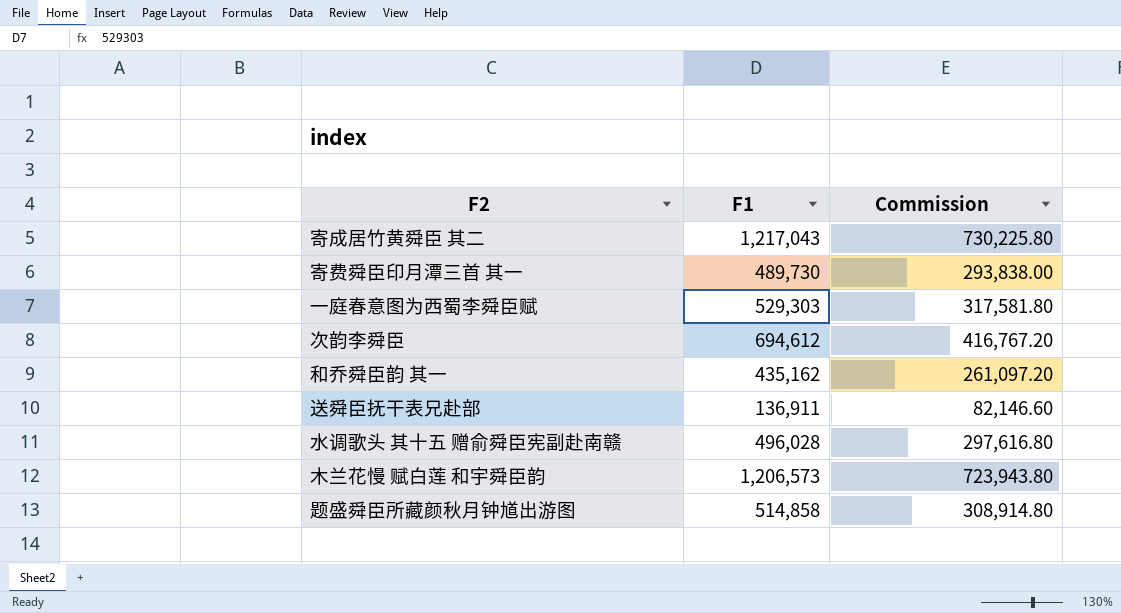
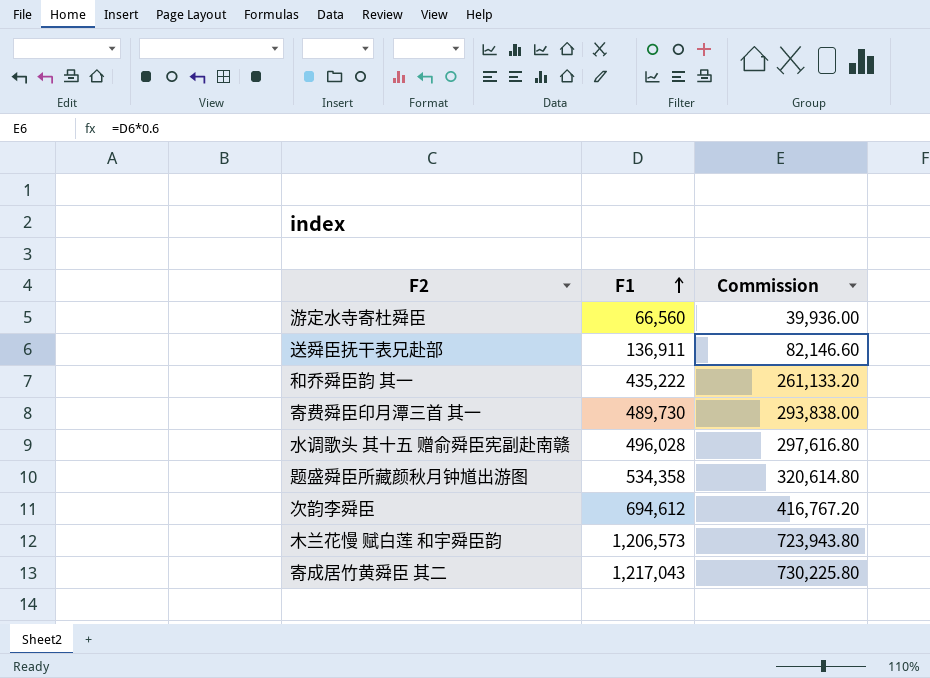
row order: none -> F1 ascending
row 一庭春意图为西蜀李舜臣赋: 529,303 | 317,581.80 -> none
row 游定水寺寄杜舜臣: none -> 66,560 | 39,936.00
和乔舜臣韵 其一 | F1: 435,162 -> 435,222
和乔舜臣韵 其一 | Commission: 261,097.20 -> 261,133.20
题盛舜臣所藏颜秋月钟馗出游图 | F1: 514,858 -> 534,358
题盛舜臣所藏颜秋月钟馗出游图 | Commission: 308,914.80 -> 320,614.80

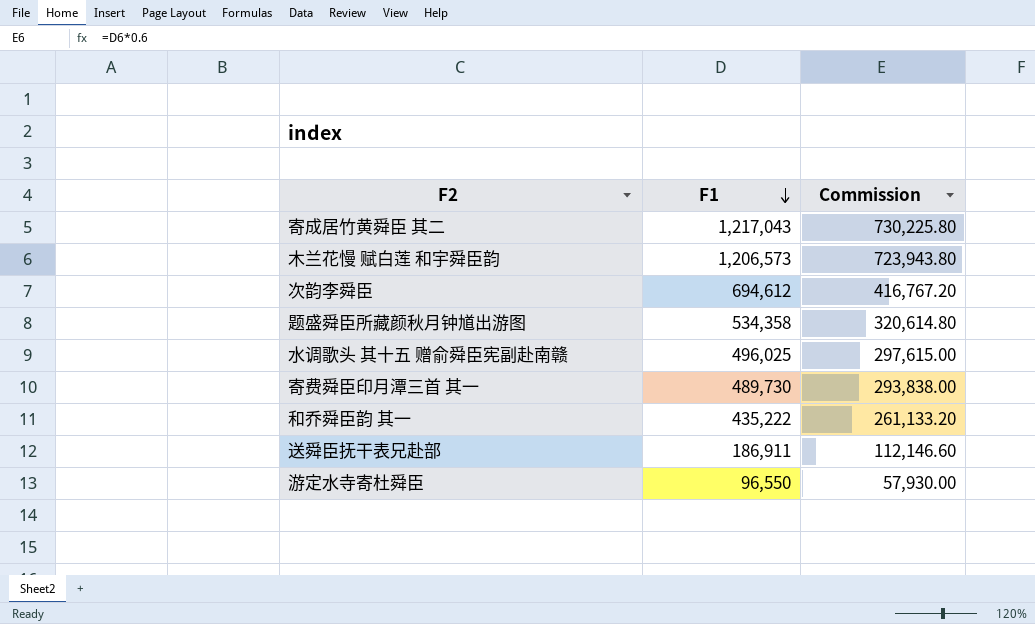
row order: F1 ascending -> F1 descending
水调歌头 其十五 赠俞舜臣宪副赴南赣 | F1: 496,028 -> 496,025
水调歌头 其十五 赠俞舜臣宪副赴南赣 | Commission: 297,616.80 -> 297,615.00
送舜臣抚干表兄赴部 | F1: 136,911 -> 186,911
送舜臣抚干表兄赴部 | Commission: 82,146.60 -> 112,146.60
游定水寺寄杜舜臣 | F1: 66,560 -> 96,550
游定水寺寄杜舜臣 | Commission: 39,936.00 -> 57,930.00

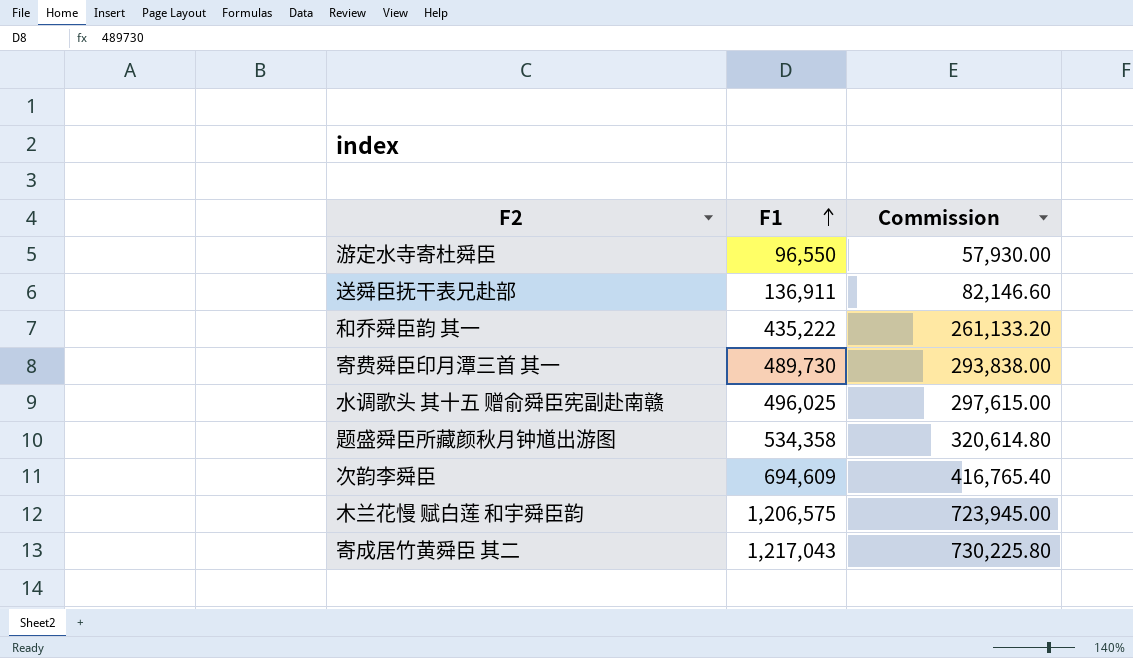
row order: F1 descending -> F1 ascending
送舜臣抚干表兄赴部 | F1: 186,911 -> 136,911
送舜臣抚干表兄赴部 | Commission: 112,146.60 -> 82,146.60
次韵李舜臣 | F1: 694,612 -> 694,609
次韵李舜臣 | Commission: 416,767.20 -> 416,765.40
木兰花慢 赋白莲 和宇舜臣韵 | F1: 1,206,573 -> 1,206,575
木兰花慢 赋白莲 和宇舜臣韵 | Commission: 723,943.80 -> 723,945.00

